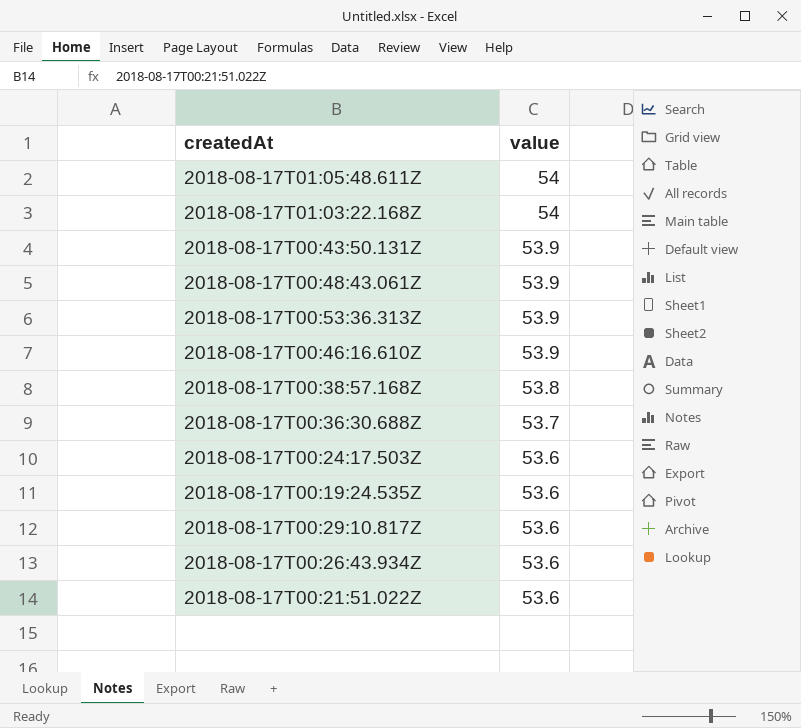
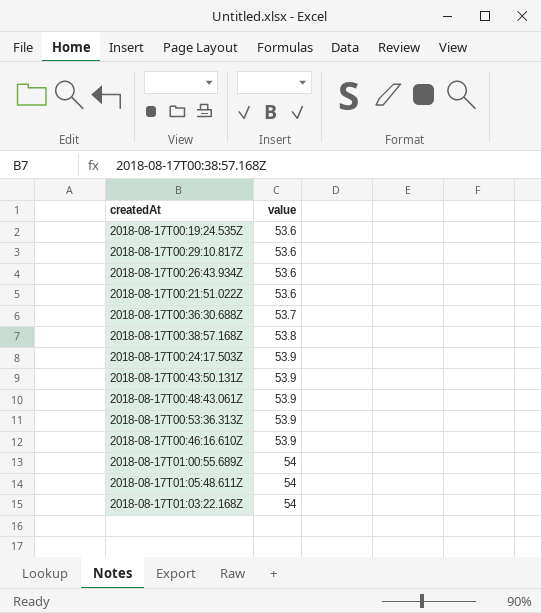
row order: value descending -> value ascending
2018-08-17T00:24:17.503Z | value: 53.6 -> 53.9
row 2018-08-17T01:00:55.689Z: none -> 54

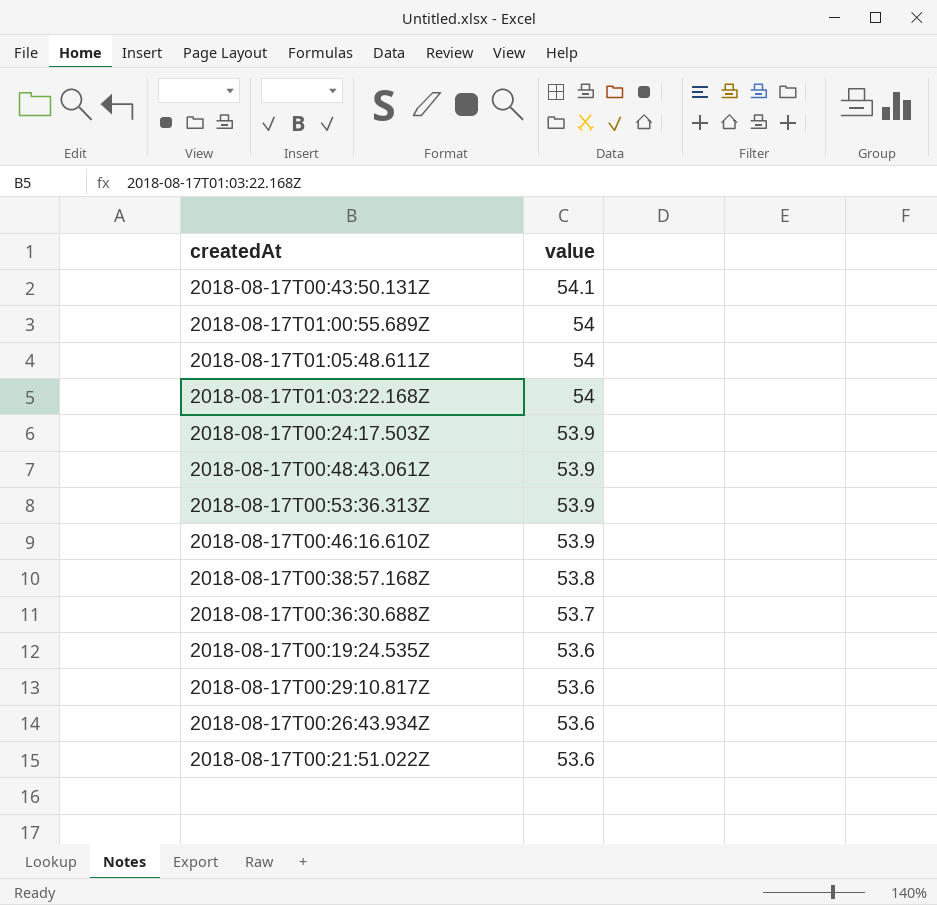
row order: value ascending -> value descending
2018-08-17T00:43:50.131Z | value: 53.9 -> 54.1

